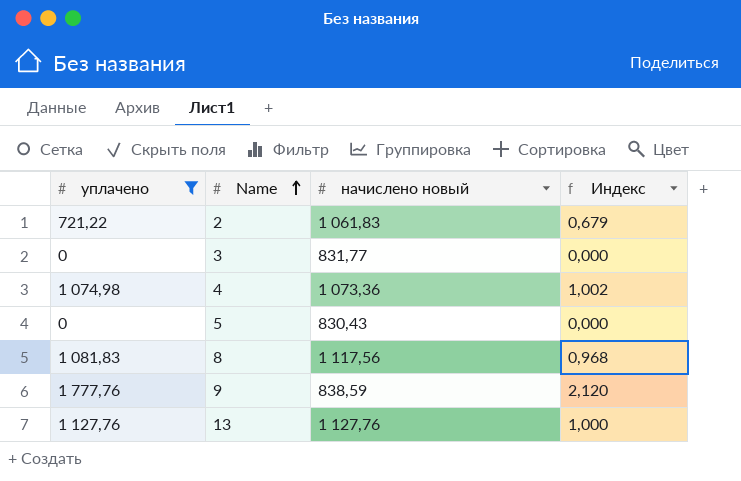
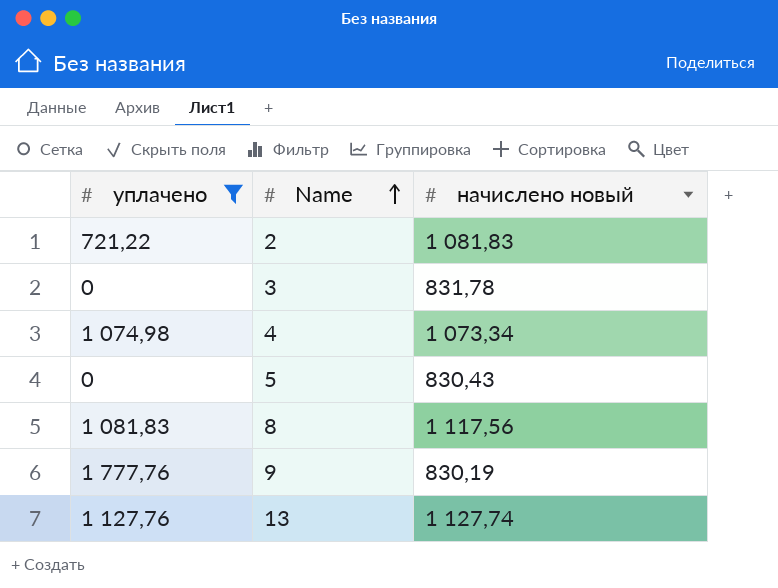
column Индекс | formula: [уплачено] / [начислено новый] -> none
2 | начислено новый: 1 061,83 -> 1 081,83
3 | начислено новый: 831,77 -> 831,78
4 | начислено новый: 1 073,36 -> 1 073,34
9 | начислено новый: 838,59 -> 830,19
13 | начислено новый: 1 127,76 -> 1 127,74

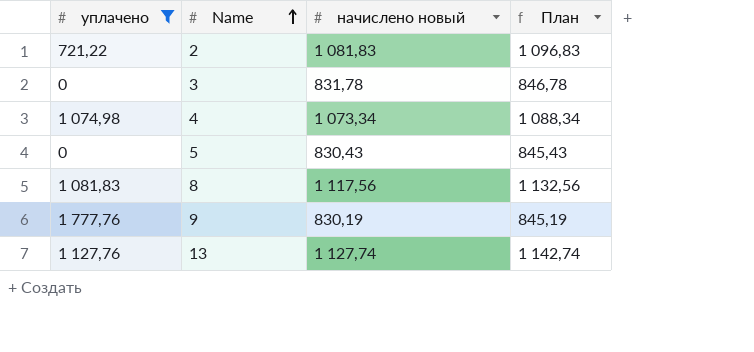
column План | formula: none -> [начислено новый] + 15

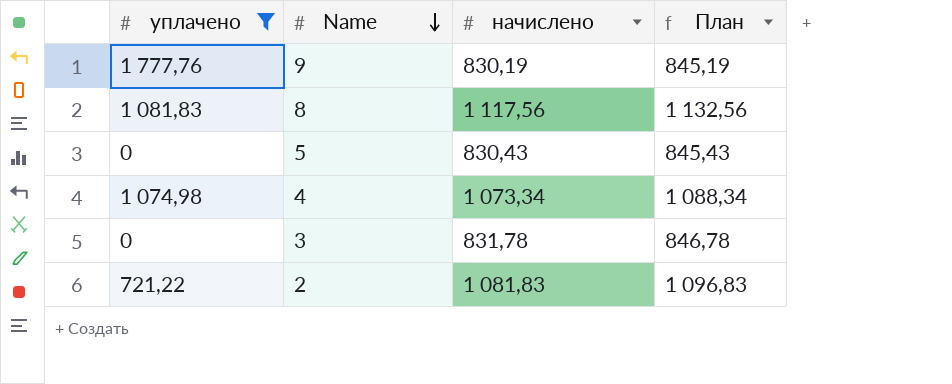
row order: Name ascending -> Name descending
column name: начислено новый -> начислено
row 13: 1 127,76 | 1 127,74 | 1 142,74 -> none

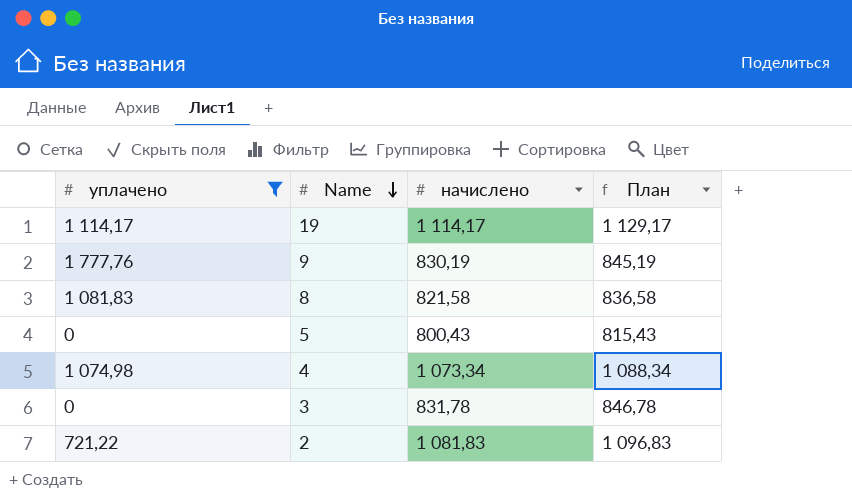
row 19: none -> 1 114,17 | 1 114,17 | 1 129,17
8 | начислено: 1 117,56 -> 821,58
8 | План: 1 132,56 -> 836,58
5 | начислено: 830,43 -> 800,43
5 | План: 845,43 -> 815,43

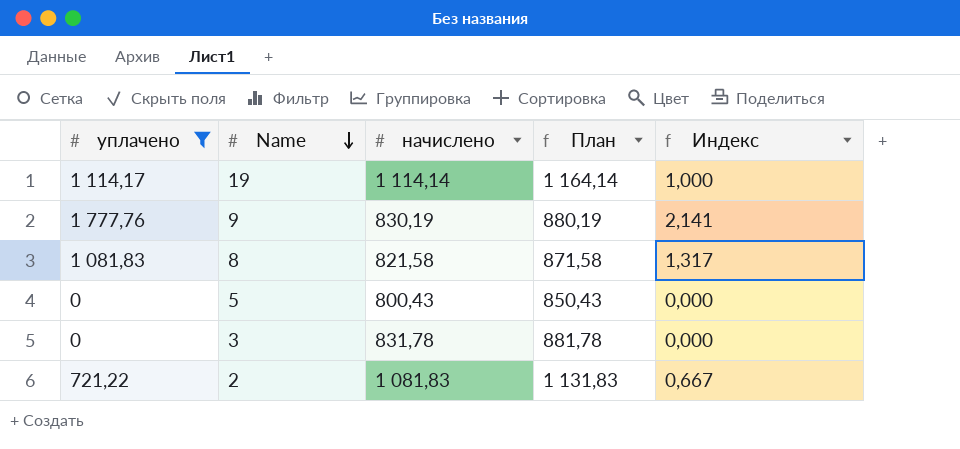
column План | formula: [начислено] + 15 -> [начислено] + 50
column Индекс | formula: none -> [уплачено] / [начислено]
row 4: 1 074,98 | 1 073,34 | 1 088,34 -> none
19 | начислено: 1 114,17 -> 1 114,14

